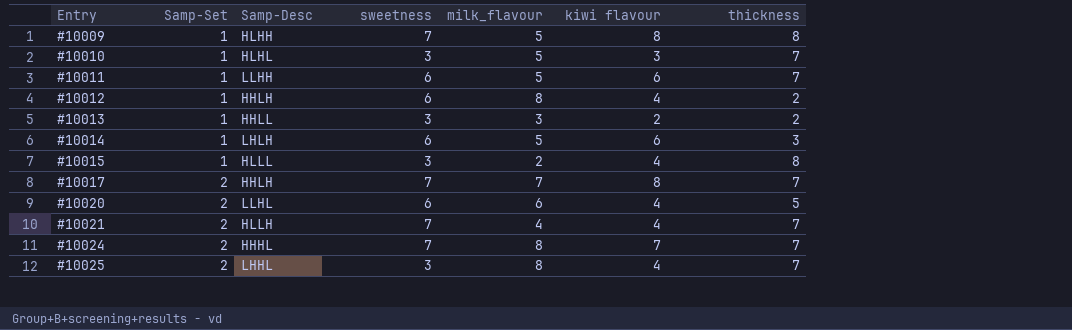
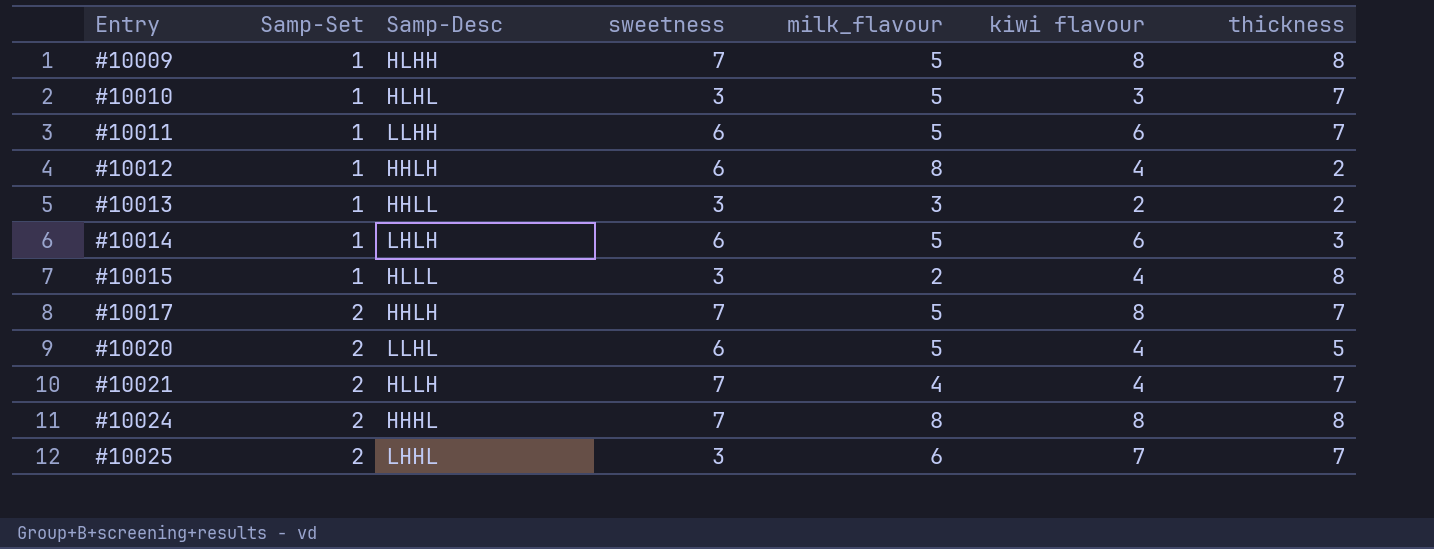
#10017 | milk_flavour: 7 -> 5
#10020 | milk_flavour: 6 -> 5
#10024 | kiwi flavour: 7 -> 8
#10024 | thickness: 7 -> 8
#10025 | milk_flavour: 8 -> 6
#10025 | kiwi flavour: 4 -> 7

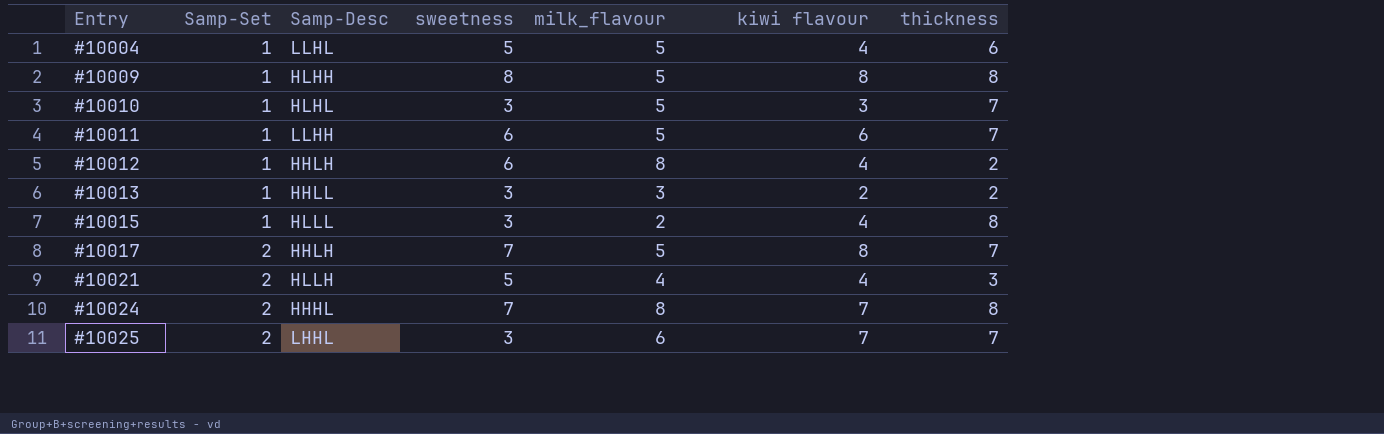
row #10014: 1 | LHLH | 6 | 5 | 6 | 3 -> none
row #10020: 2 | LLHL | 6 | 5 | 4 | 5 -> none
row #10004: none -> 1 | LLHL | 5 | 5 | 4 | 6
#10009 | sweetness: 7 -> 8
#10021 | sweetness: 7 -> 5
#10021 | thickness: 7 -> 3
#10024 | kiwi flavour: 8 -> 7

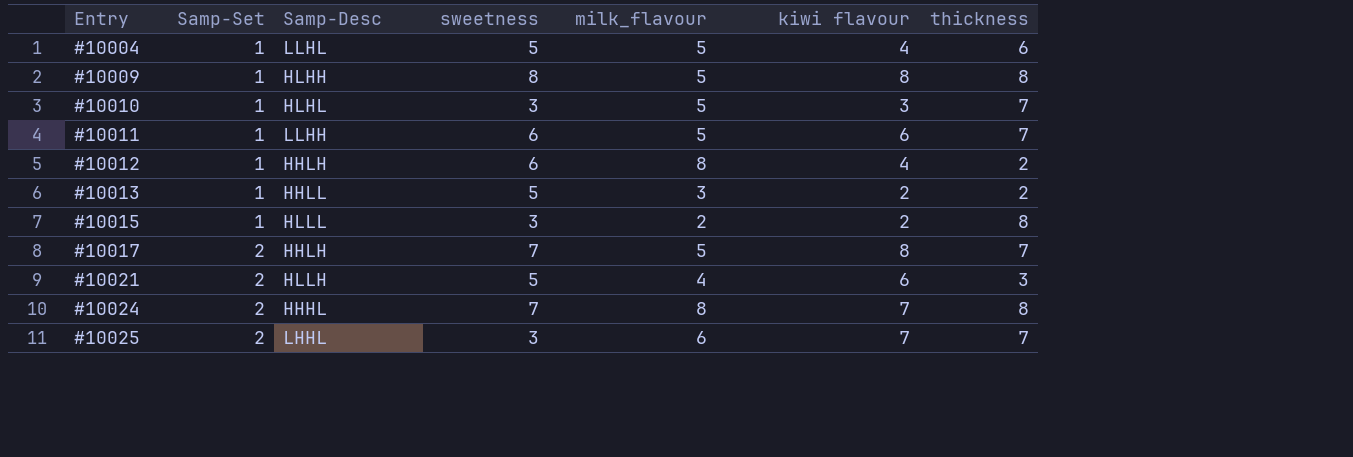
#10013 | sweetness: 3 -> 5
#10015 | kiwi flavour: 4 -> 2
#10021 | kiwi flavour: 4 -> 6

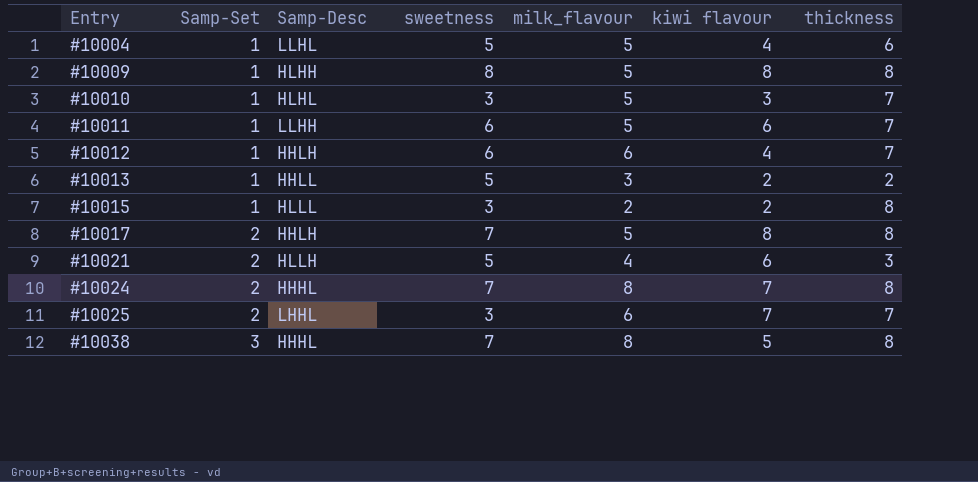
#10012 | milk_flavour: 8 -> 6
#10012 | thickness: 2 -> 7
#10017 | thickness: 7 -> 8
row #10038: none -> 3 | HHHL | 7 | 8 | 5 | 8

